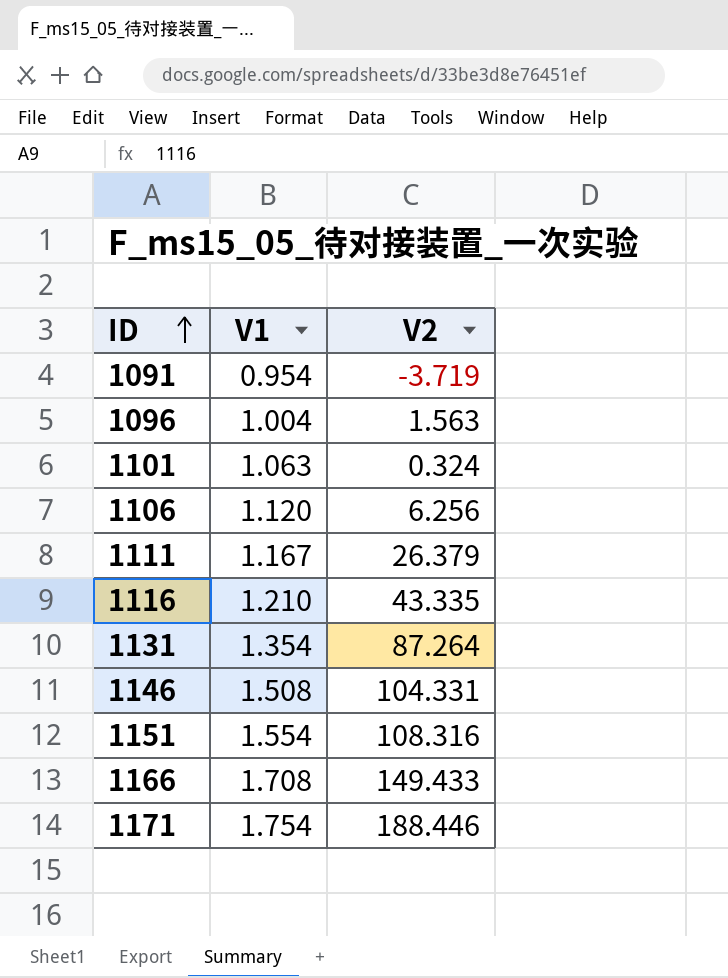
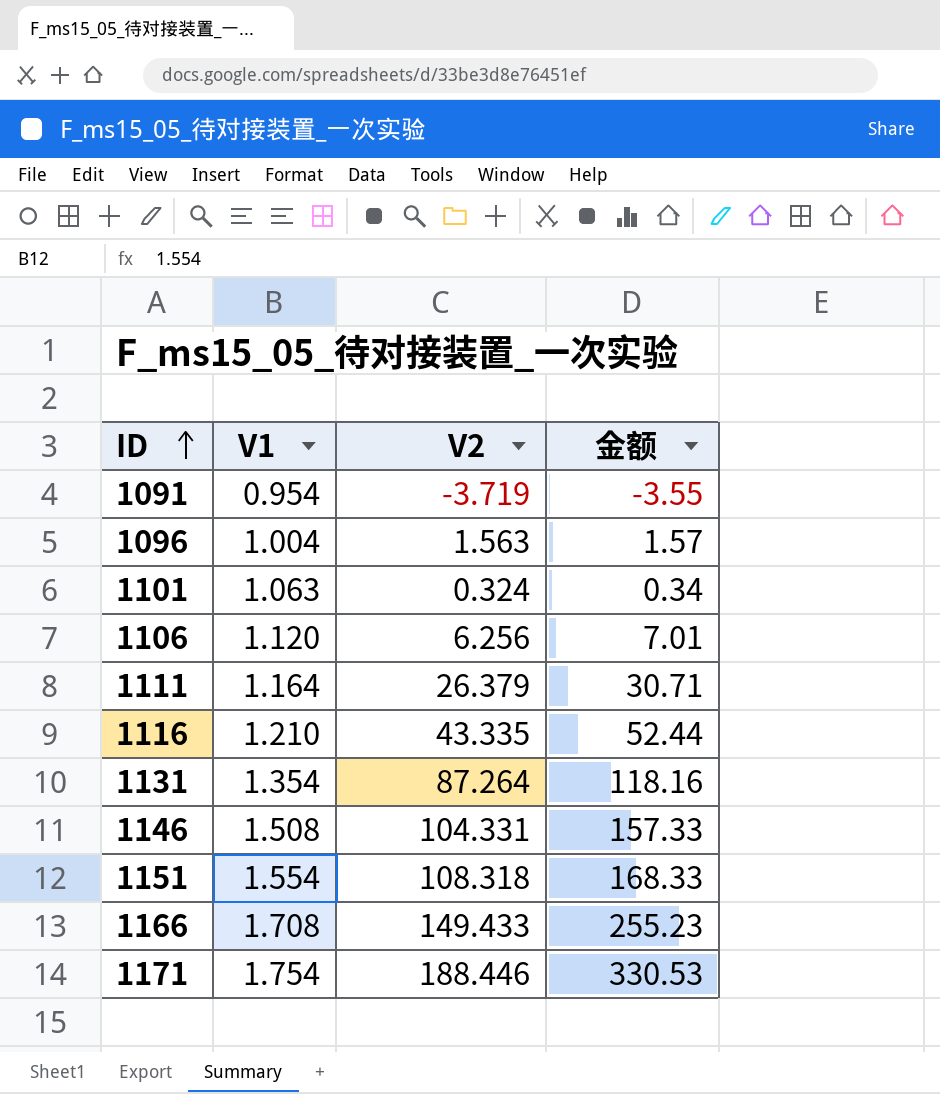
column 金额 | formula: none -> [V1] * [V2]
1111 | V1: 1.167 -> 1.164
1151 | V2: 108.316 -> 108.318

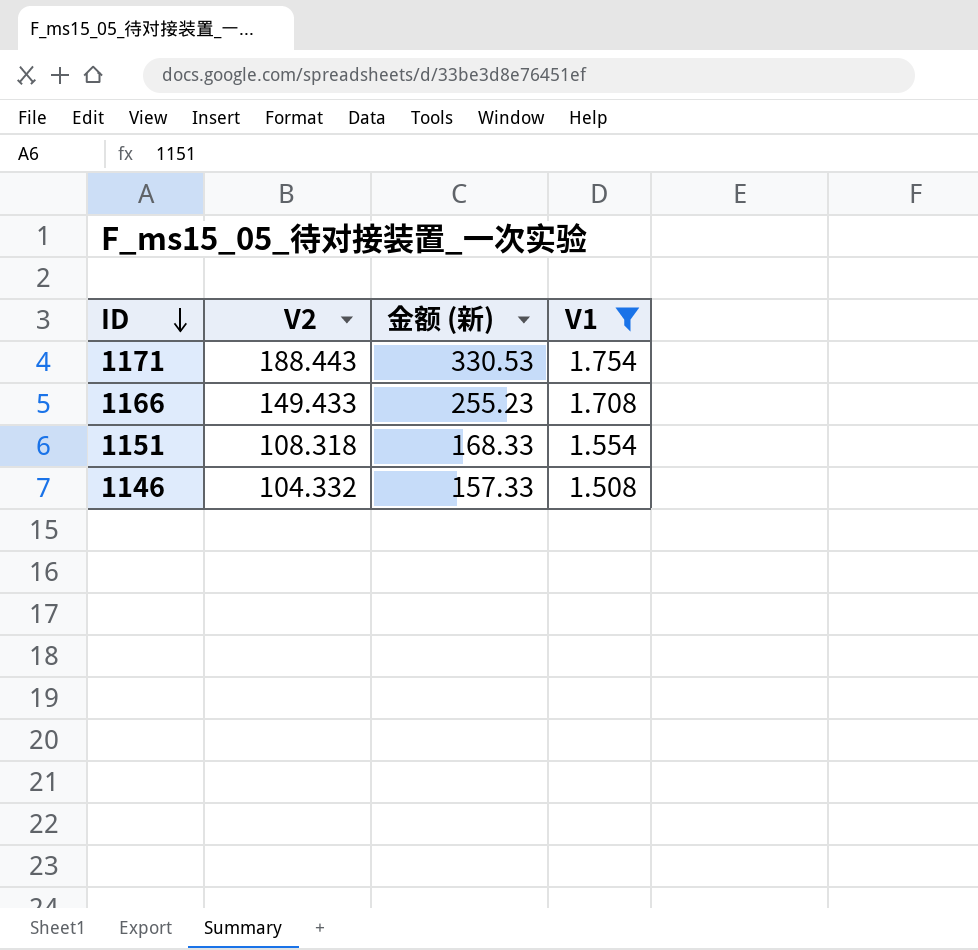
filter: none -> V1 >= 1.508
row order: ID ascending -> ID descending
column name: 金额 -> 金额 (新)
column V1 | position: 2 -> 4
1171 | V2: 188.446 -> 188.443
1146 | V2: 104.331 -> 104.332

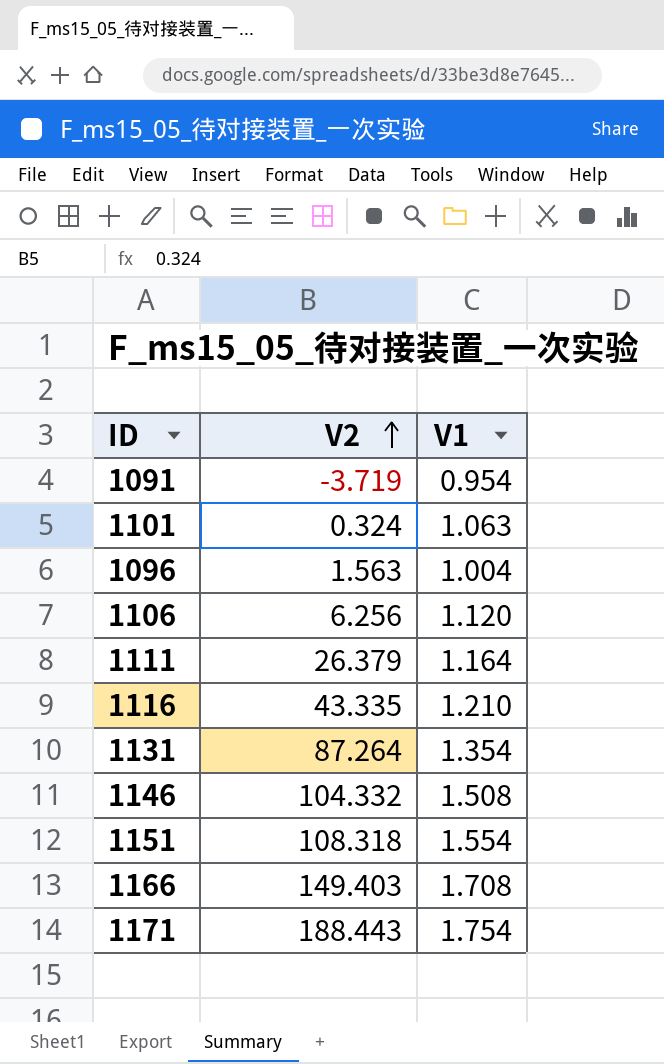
filter: V1 >= 1.508 -> none
row order: ID descending -> V2 ascending
column 金额 (新) | formula: [V2] * [V1] -> none
1166 | V2: 149.433 -> 149.403

